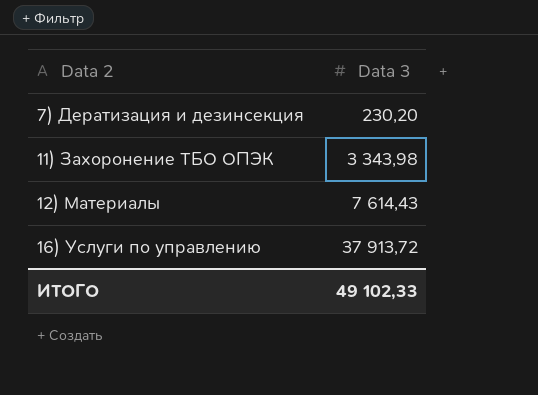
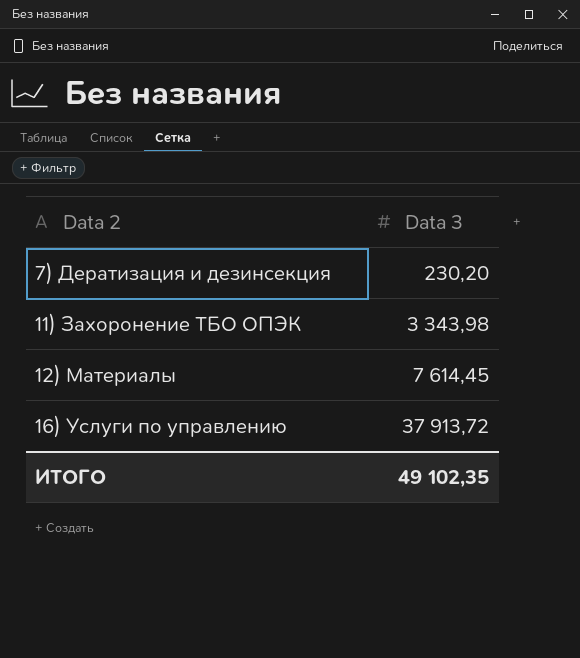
12) Материалы | Data 3: 7 614,43 -> 7 614,45
ИТОГО | Data 3: 49 102,33 -> 49 102,35

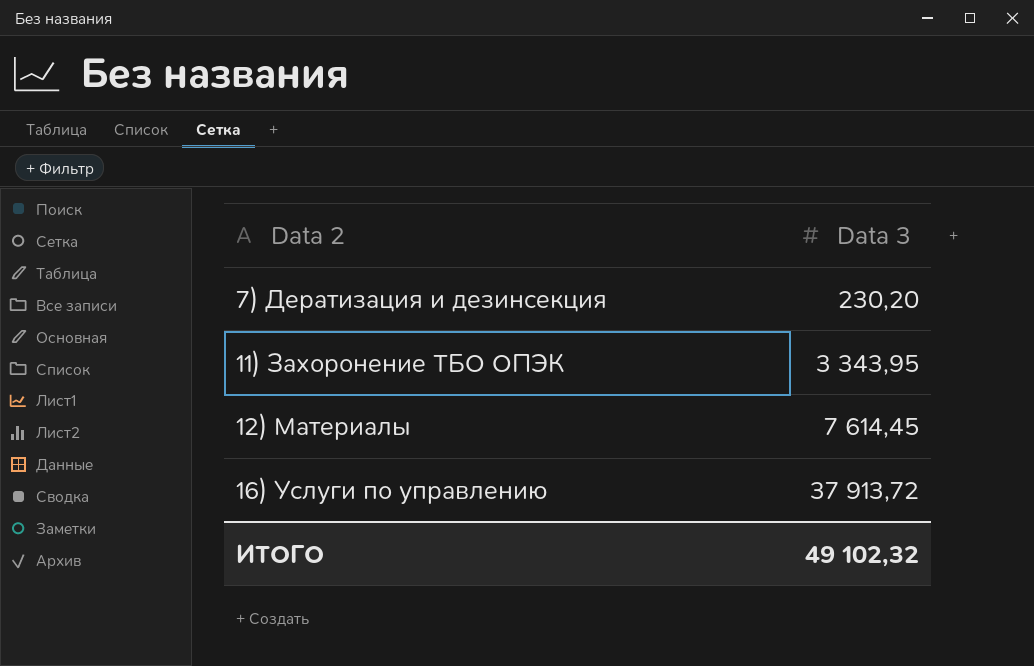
11) Захоронение ТБО ОПЭК | Data 3: 3 343,98 -> 3 343,95
ИТОГО | Data 3: 49 102,35 -> 49 102,32

